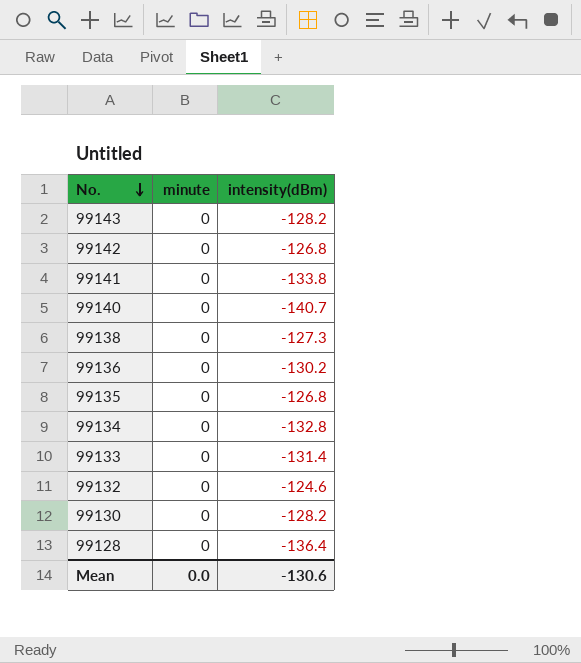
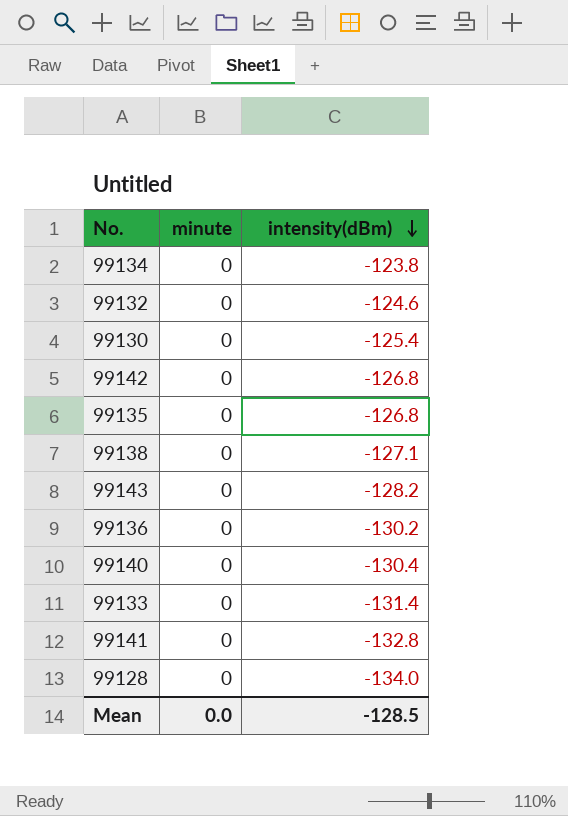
row order: No. descending -> intensity(dBm) descending
99134 | intensity(dBm): -132.8 -> -123.8
99130 | intensity(dBm): -128.2 -> -125.4
99138 | intensity(dBm): -127.3 -> -127.1
99140 | intensity(dBm): -140.7 -> -130.4
99141 | intensity(dBm): -133.8 -> -132.8
99128 | intensity(dBm): -136.4 -> -134.0
Mean | intensity(dBm): -130.6 -> -128.5

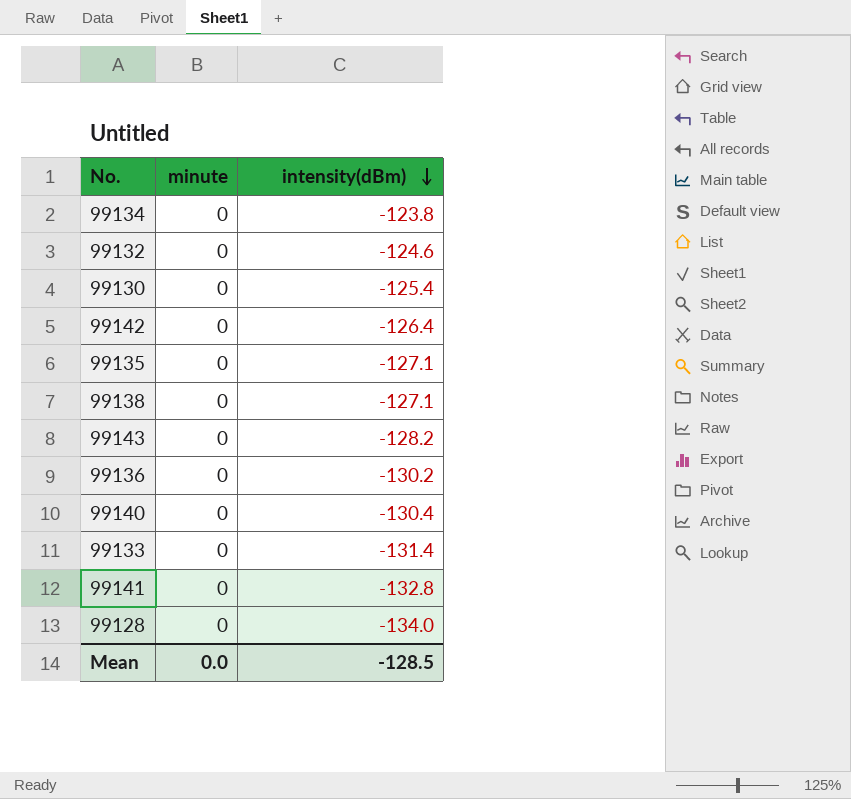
99142 | intensity(dBm): -126.8 -> -126.4
99135 | intensity(dBm): -126.8 -> -127.1

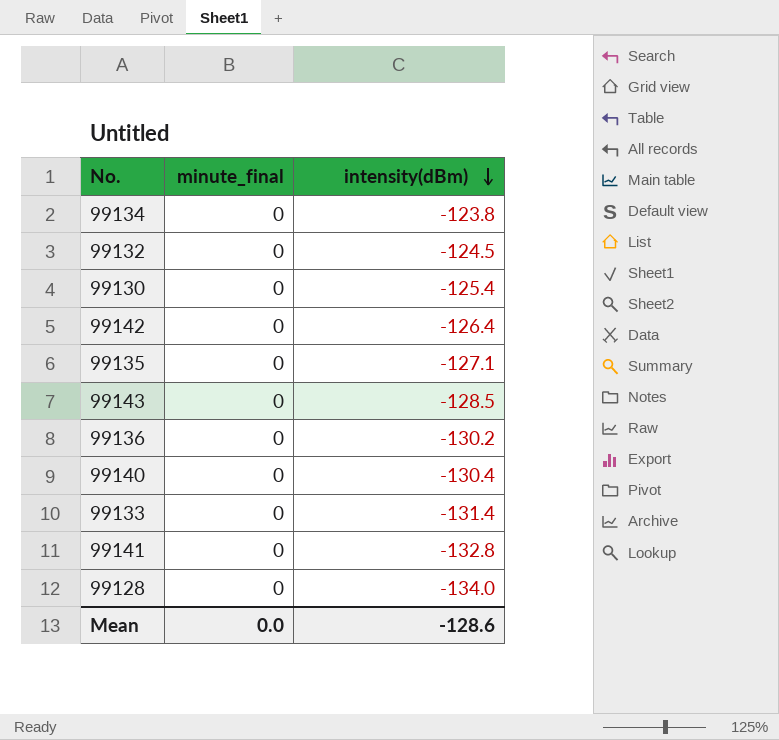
column name: minute -> minute_final
row 99138: 0 | -127.1 -> none
99132 | intensity(dBm): -124.6 -> -124.5
99143 | intensity(dBm): -128.2 -> -128.5
Mean | intensity(dBm): -128.5 -> -128.6

